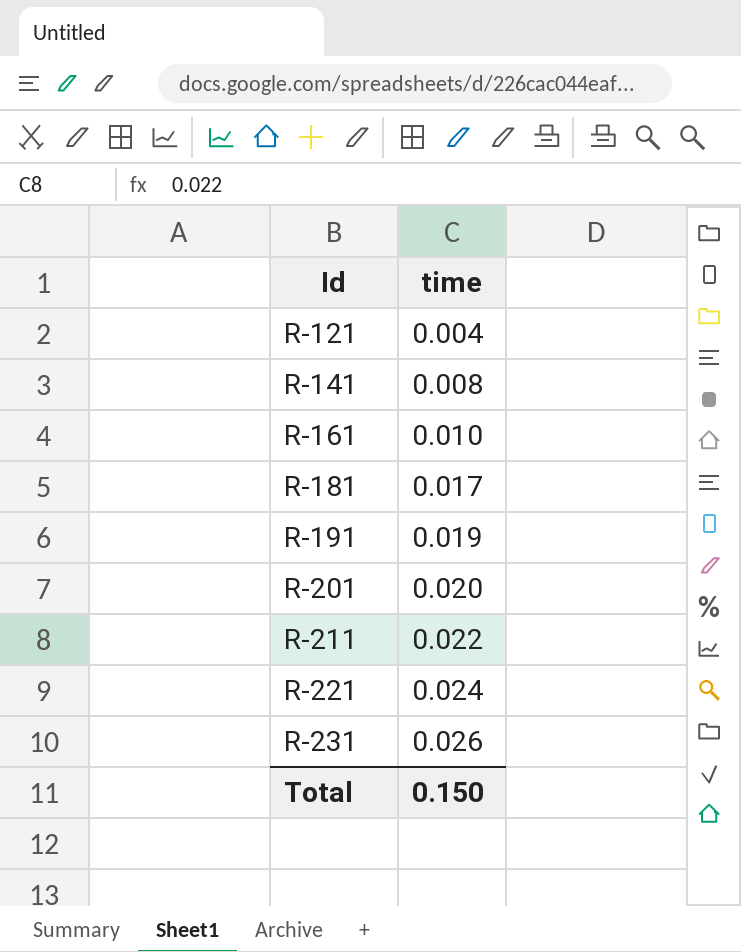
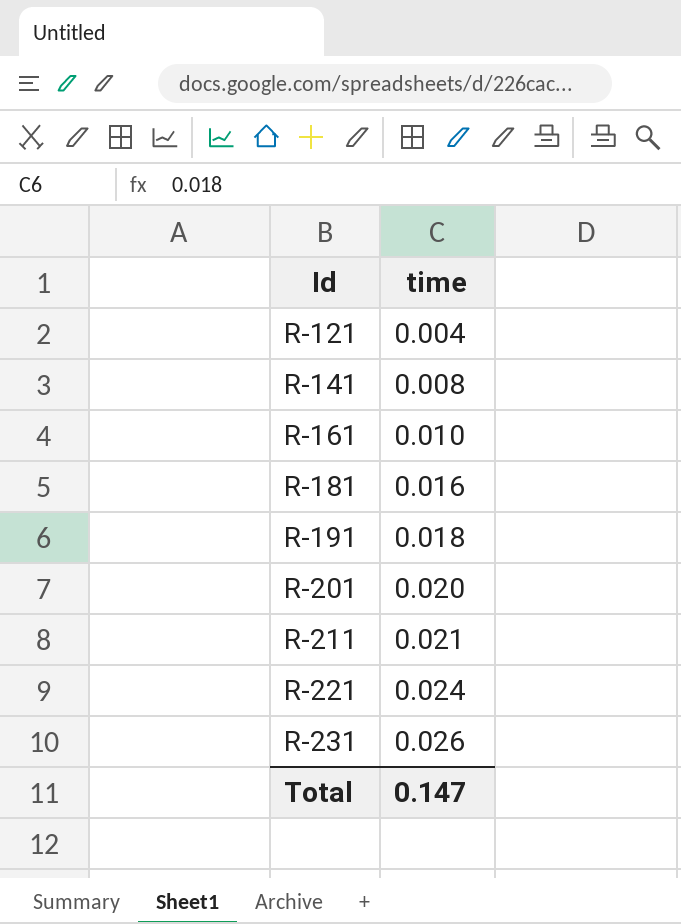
R-181 | time: 0.017 -> 0.016
R-191 | time: 0.019 -> 0.018
R-211 | time: 0.022 -> 0.021
Total | time: 0.150 -> 0.147

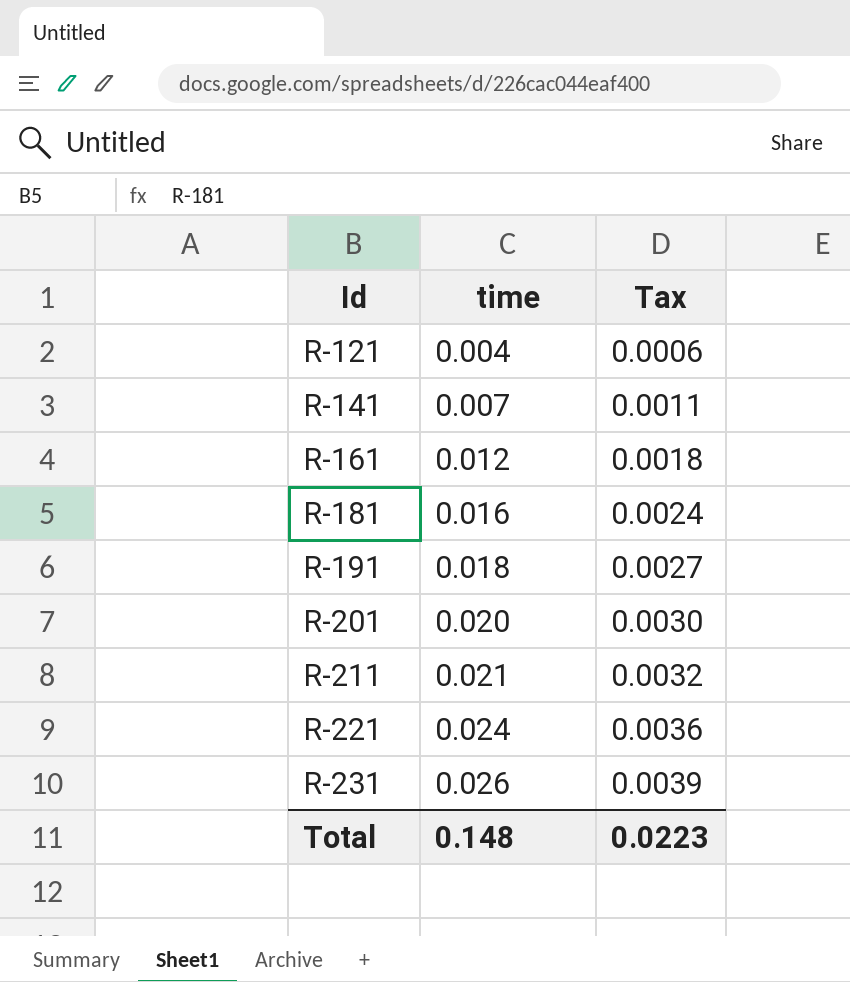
column Tax | formula: none -> [time] * 0.15
R-141 | time: 0.008 -> 0.007
R-161 | time: 0.010 -> 0.012
Total | time: 0.147 -> 0.148

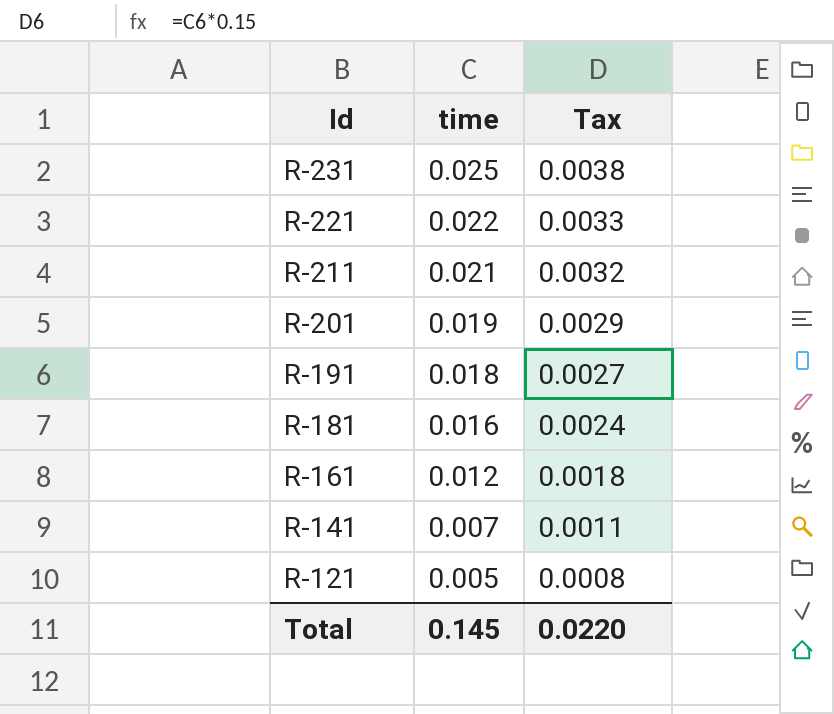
row order: Id ascending -> Id descending
R-231 | time: 0.026 -> 0.025
R-231 | Tax: 0.0039 -> 0.0038
R-221 | time: 0.024 -> 0.022
R-221 | Tax: 0.0036 -> 0.0033
R-201 | time: 0.020 -> 0.019
R-201 | Tax: 0.0030 -> 0.0029
R-121 | time: 0.004 -> 0.005
R-121 | Tax: 0.0006 -> 0.0008
Total | time: 0.148 -> 0.145
Total | Tax: 0.0223 -> 0.0220

